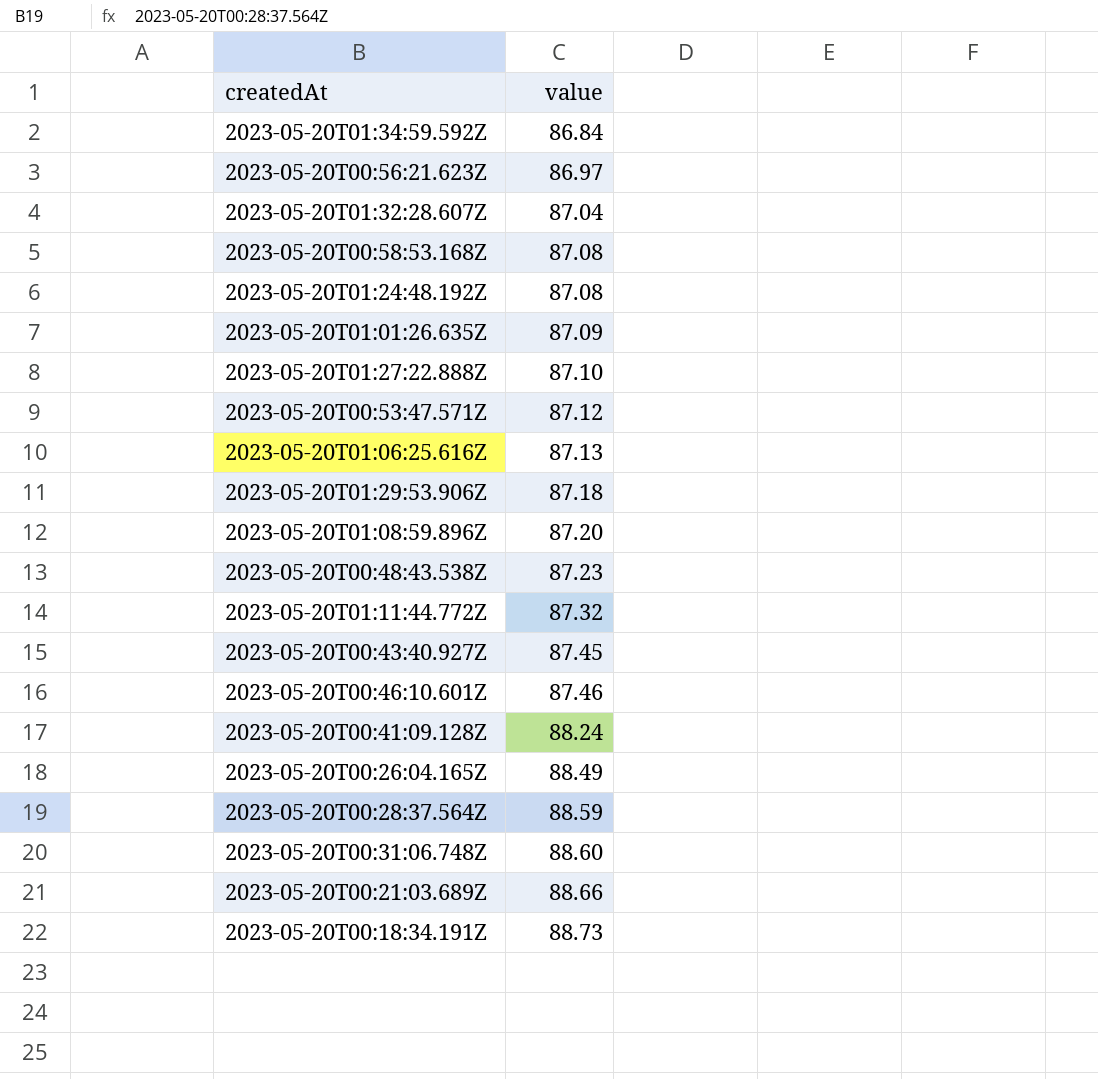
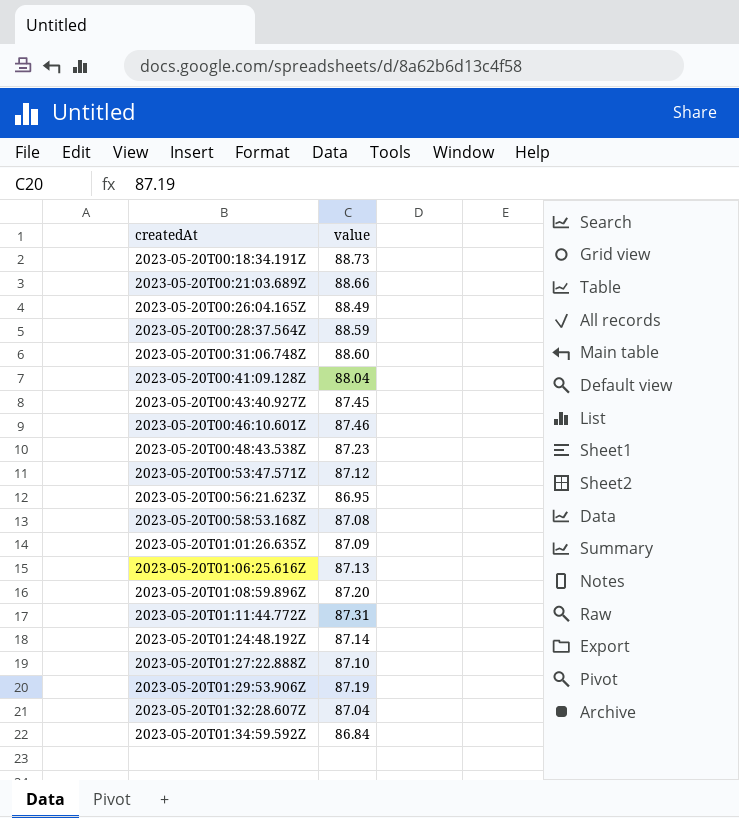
row order: value ascending -> createdAt ascending
2023-05-20T00:41:09.128Z | value: 88.24 -> 88.04
2023-05-20T00:56:21.623Z | value: 86.97 -> 86.95
2023-05-20T01:11:44.772Z | value: 87.32 -> 87.31
2023-05-20T01:24:48.192Z | value: 87.08 -> 87.14
2023-05-20T01:29:53.906Z | value: 87.18 -> 87.19

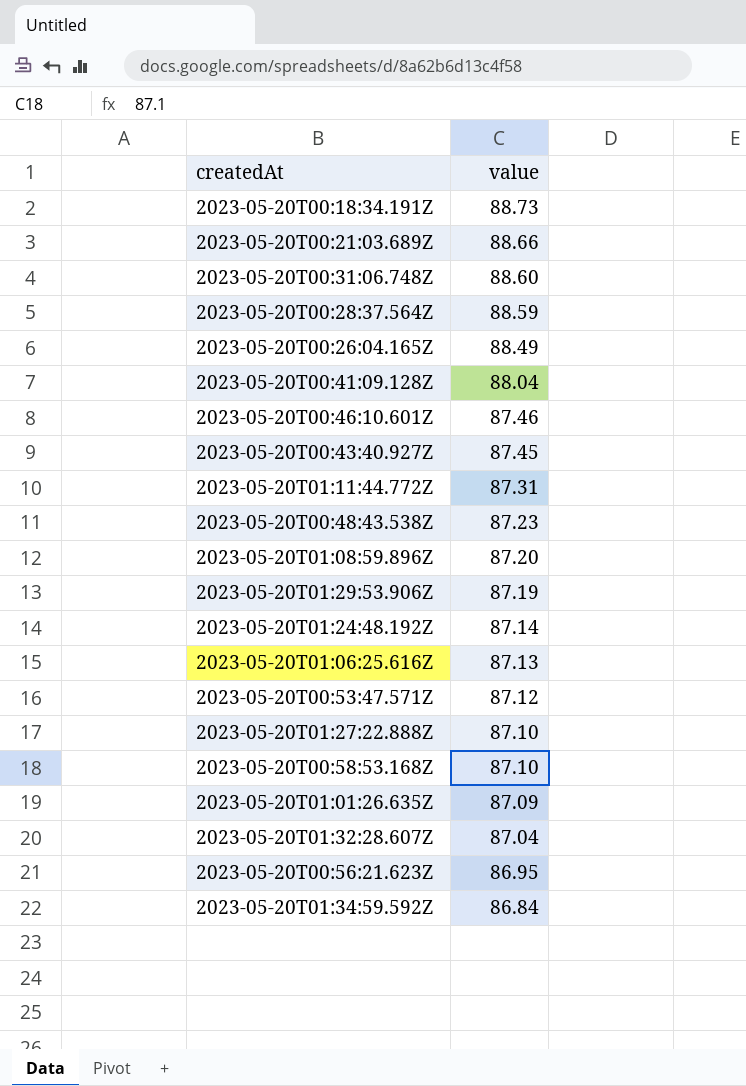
row order: createdAt ascending -> value descending
2023-05-20T00:58:53.168Z | value: 87.08 -> 87.10

